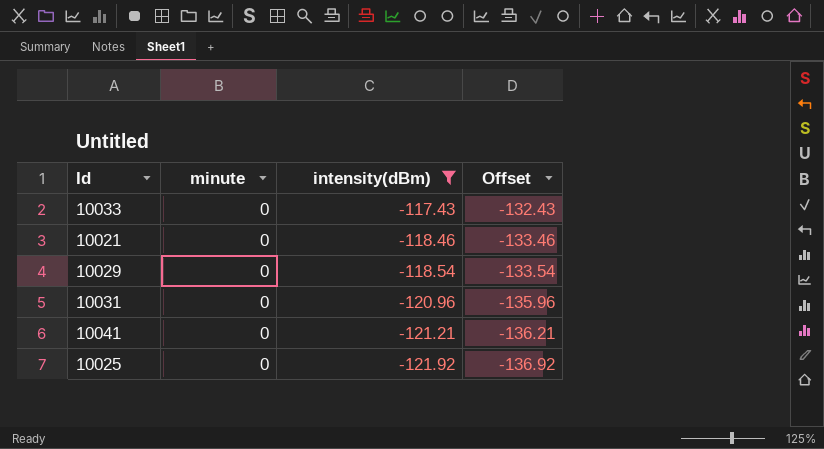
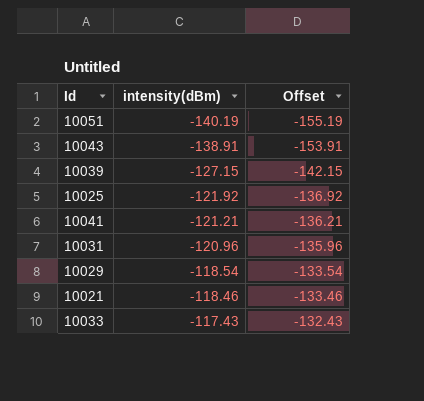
filter: intensity(dBm) >= -121.92 -> none
row order: intensity(dBm) descending -> intensity(dBm) ascending
column minute | position: 2 -> none

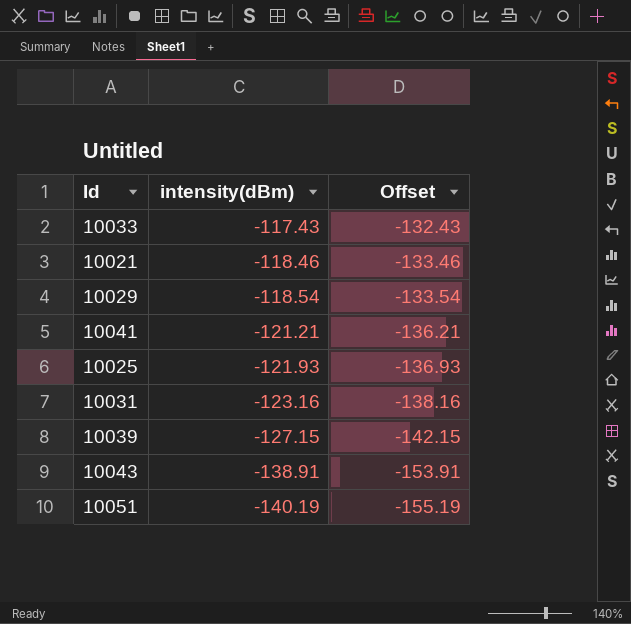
row order: intensity(dBm) ascending -> intensity(dBm) descending
10025 | intensity(dBm): -121.92 -> -121.93
10025 | Offset: -136.92 -> -136.93
10031 | intensity(dBm): -120.96 -> -123.16
10031 | Offset: -135.96 -> -138.16

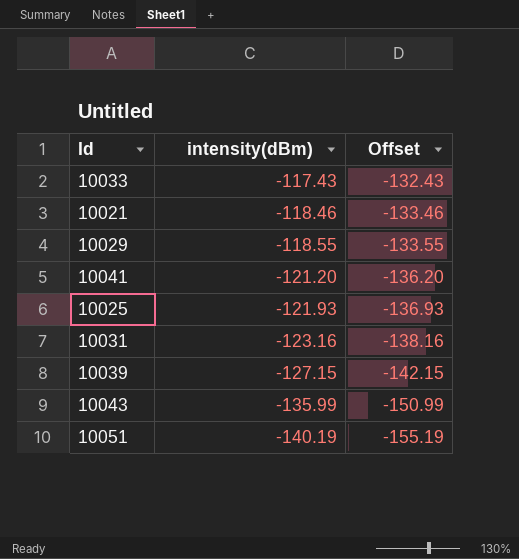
10029 | intensity(dBm): -118.54 -> -118.55
10029 | Offset: -133.54 -> -133.55
10041 | intensity(dBm): -121.21 -> -121.20
10041 | Offset: -136.21 -> -136.20
10043 | intensity(dBm): -138.91 -> -135.99
10043 | Offset: -153.91 -> -150.99

